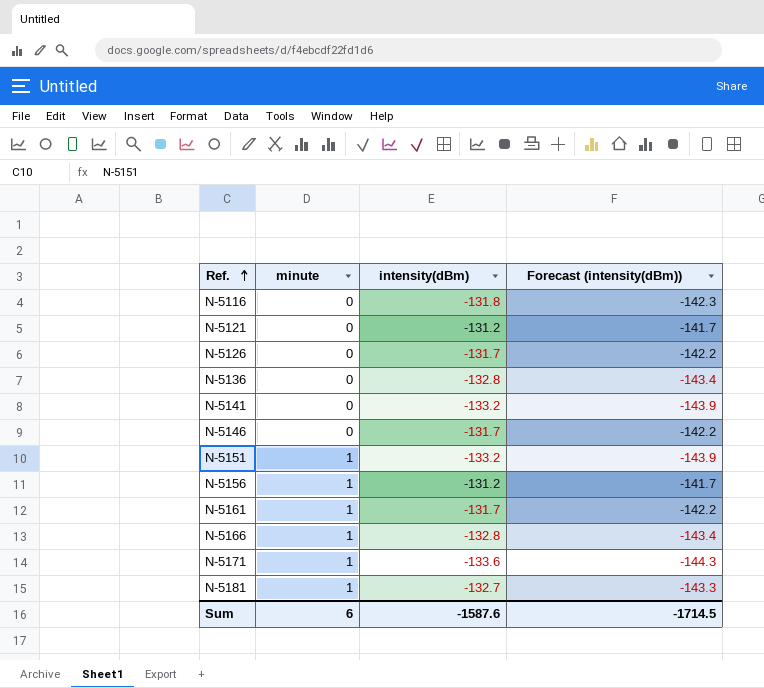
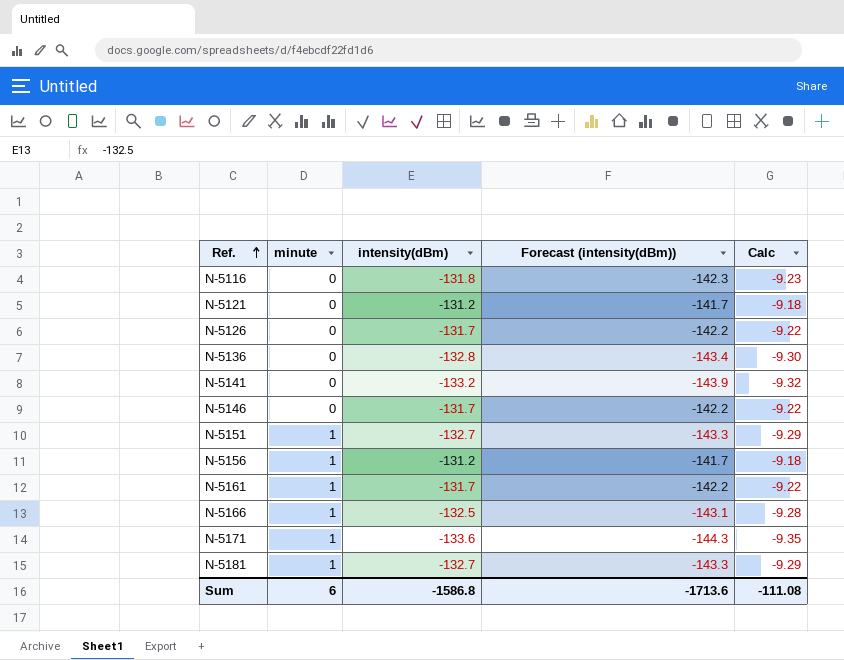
column Calc | formula: none -> [intensity(dBm)] * 0.07
N-5151 | intensity(dBm): -133.2 -> -132.7
N-5151 | Forecast (intensity(dBm)): -143.9 -> -143.3
N-5166 | intensity(dBm): -132.8 -> -132.5
N-5166 | Forecast (intensity(dBm)): -143.4 -> -143.1
Sum | intensity(dBm): -1587.6 -> -1586.8
Sum | Forecast (intensity(dBm)): -1714.5 -> -1713.6

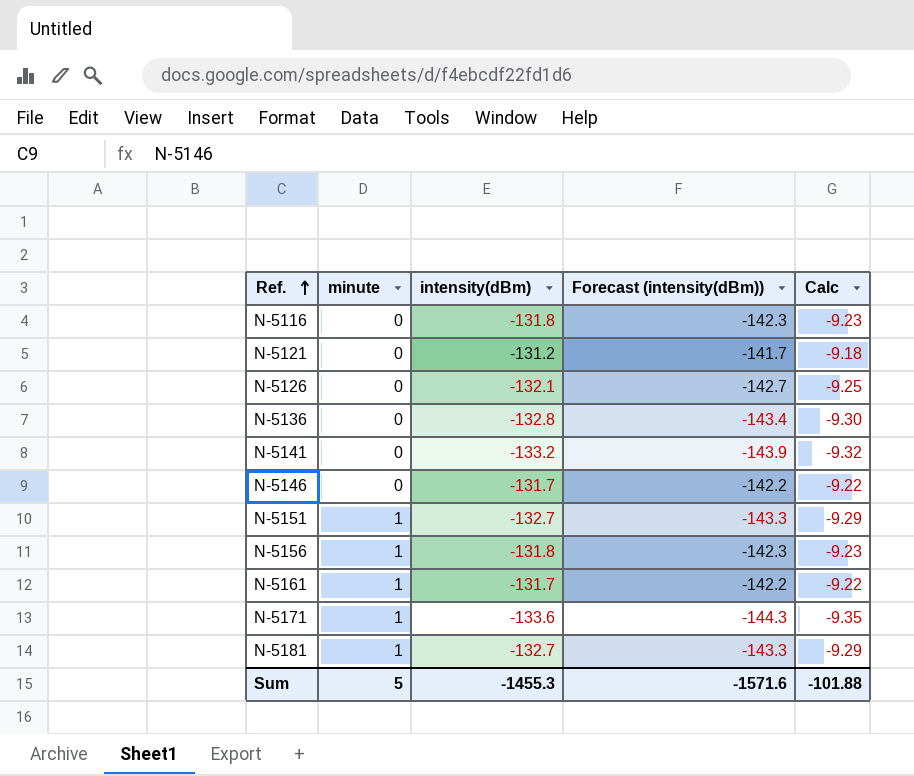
row N-5166: 1 | -132.5 | -143.1 | -9.28 -> none
N-5126 | intensity(dBm): -131.7 -> -132.1
N-5126 | Forecast (intensity(dBm)): -142.2 -> -142.7
N-5126 | Calc: -9.22 -> -9.25
N-5156 | intensity(dBm): -131.2 -> -131.8
N-5156 | Forecast (intensity(dBm)): -141.7 -> -142.3
N-5156 | Calc: -9.18 -> -9.23
Sum | minute: 6 -> 5
Sum | intensity(dBm): -1586.8 -> -1455.3
Sum | Forecast (intensity(dBm)): -1713.6 -> -1571.6
Sum | Calc: -111.08 -> -101.88

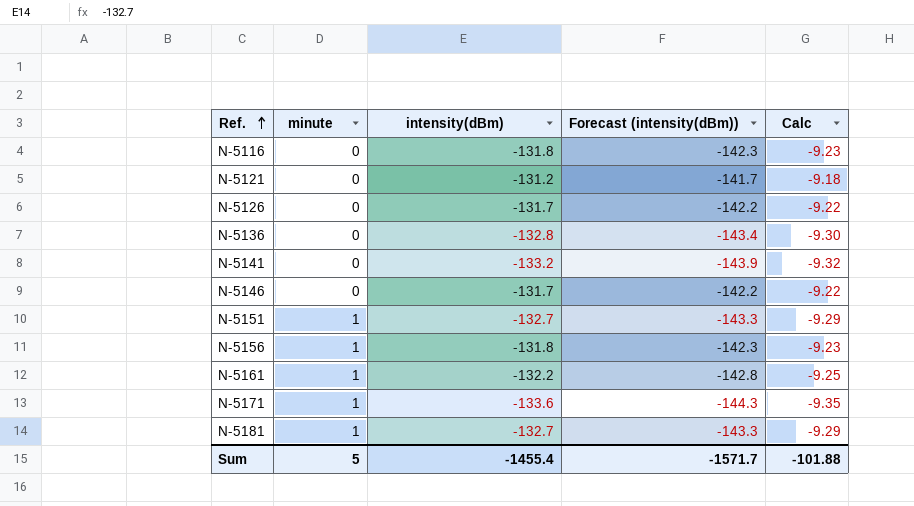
N-5126 | intensity(dBm): -132.1 -> -131.7
N-5126 | Forecast (intensity(dBm)): -142.7 -> -142.2
N-5126 | Calc: -9.25 -> -9.22
N-5161 | intensity(dBm): -131.7 -> -132.2
N-5161 | Forecast (intensity(dBm)): -142.2 -> -142.8
N-5161 | Calc: -9.22 -> -9.25
Sum | intensity(dBm): -1455.3 -> -1455.4
Sum | Forecast (intensity(dBm)): -1571.6 -> -1571.7

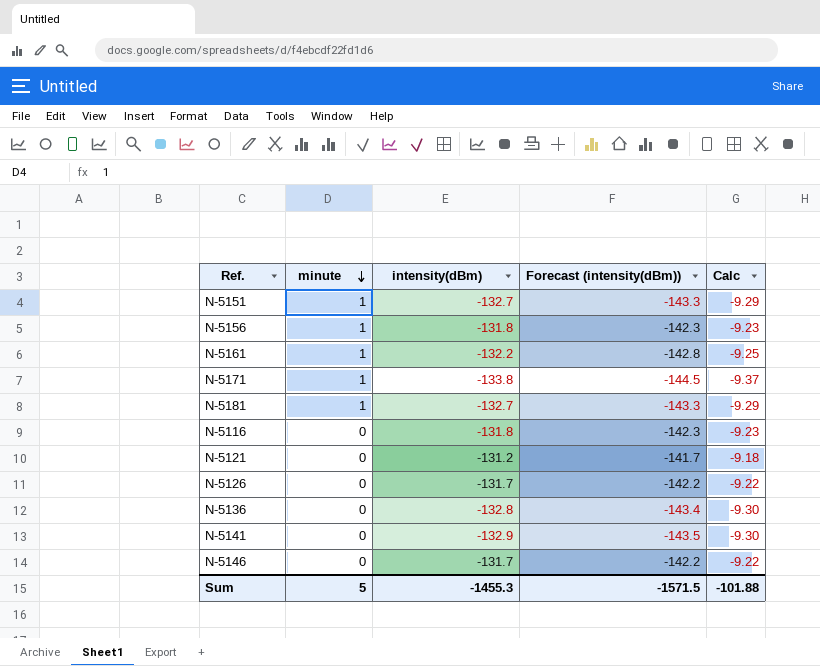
row order: Ref. ascending -> minute descending
N-5171 | intensity(dBm): -133.6 -> -133.8
N-5171 | Forecast (intensity(dBm)): -144.3 -> -144.5
N-5171 | Calc: -9.35 -> -9.37
N-5141 | intensity(dBm): -133.2 -> -132.9
N-5141 | Forecast (intensity(dBm)): -143.9 -> -143.5
N-5141 | Calc: -9.32 -> -9.30
Sum | intensity(dBm): -1455.4 -> -1455.3
Sum | Forecast (intensity(dBm)): -1571.7 -> -1571.5

